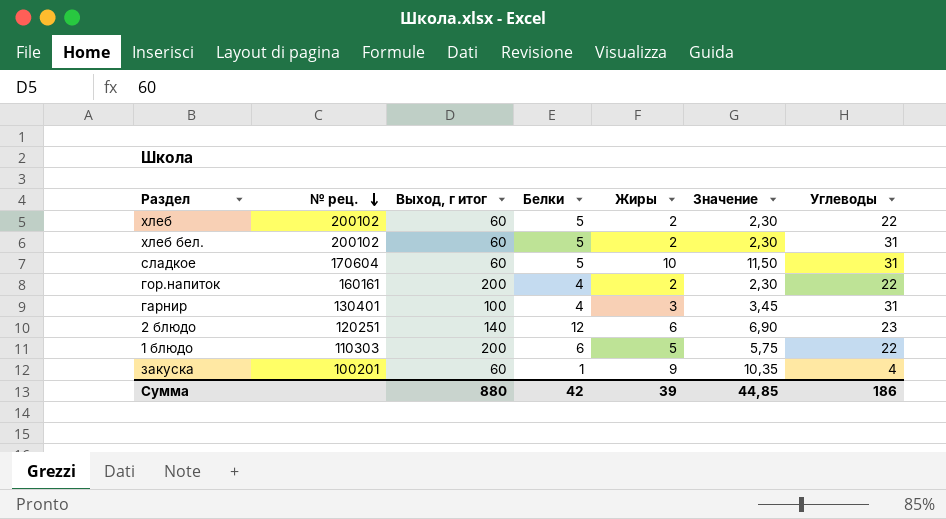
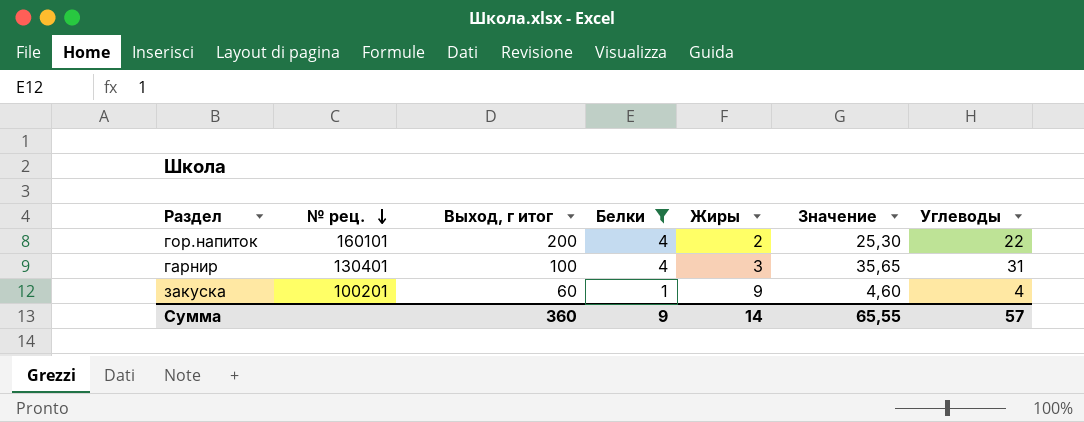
filter: none -> Белки <= 4
column Значение | formula: [Жиры] * 1,15 -> [Углеводы] * 1,15
гор.напиток | № рец.: 160161 -> 160101
Сумма | Выход, г итог: 880 -> 360
Сумма | Белки: 42 -> 9
Сумма | Жиры: 39 -> 14
Сумма | Значение: 44,85 -> 65,55
Сумма | Углеводы: 186 -> 57

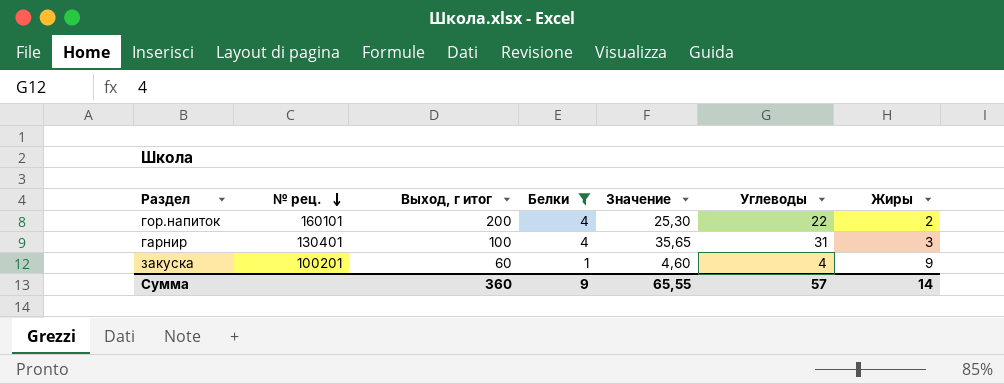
column Жиры | position: 5 -> 7

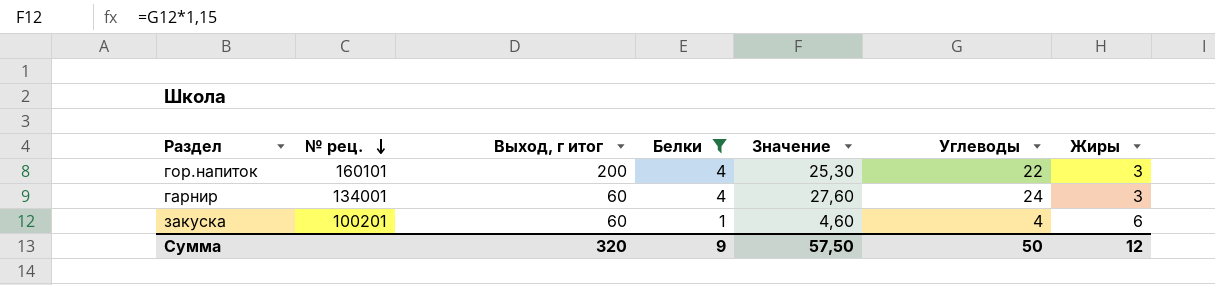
гор.напиток | Жиры: 2 -> 3
гарнир | № рец.: 130401 -> 134001
гарнир | Выход, г итог: 100 -> 60
гарнир | Значение: 35,65 -> 27,60
гарнир | Углеводы: 31 -> 24
закуска | Жиры: 9 -> 6
Сумма | Выход, г итог: 360 -> 320
Сумма | Значение: 65,55 -> 57,50
Сумма | Углеводы: 57 -> 50
Сумма | Жиры: 14 -> 12

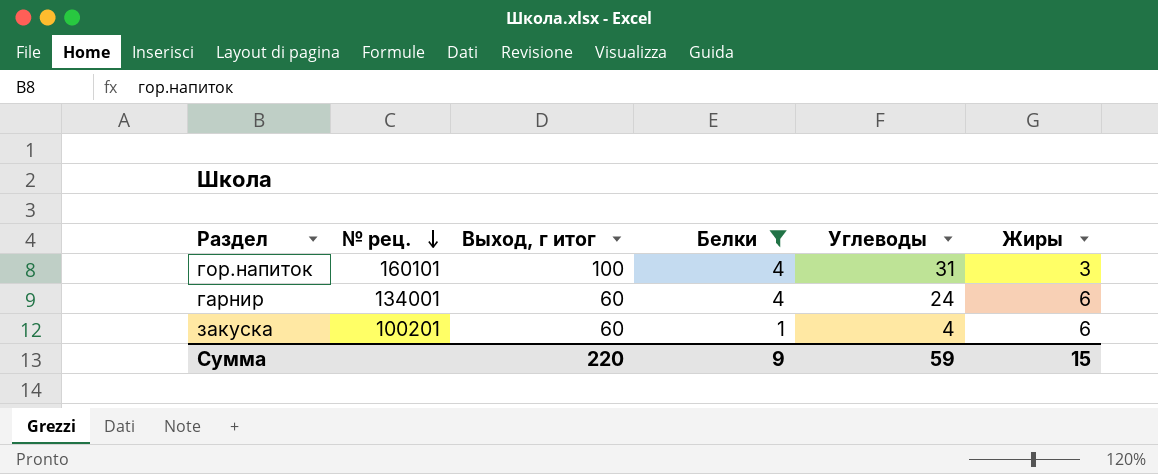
column Значение | formula: [Углеводы] * 1,15 -> none
гор.напиток | Выход, г итог: 200 -> 100
гор.напиток | Углеводы: 22 -> 31
гарнир | Жиры: 3 -> 6
Сумма | Выход, г итог: 320 -> 220
Сумма | Углеводы: 50 -> 59
Сумма | Жиры: 12 -> 15

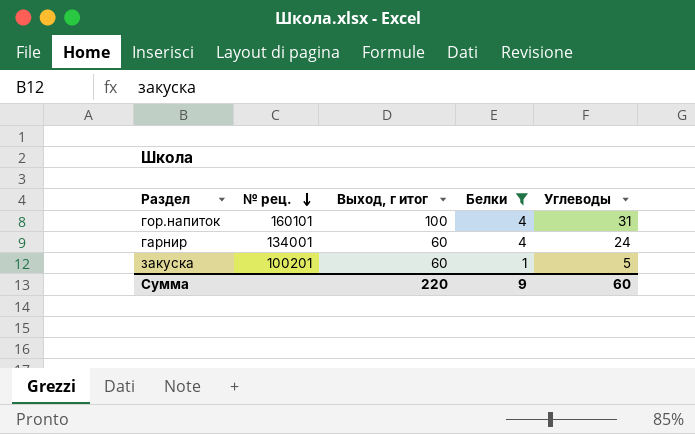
column Жиры | position: 6 -> none
закуска | Углеводы: 4 -> 5
Сумма | Углеводы: 59 -> 60

